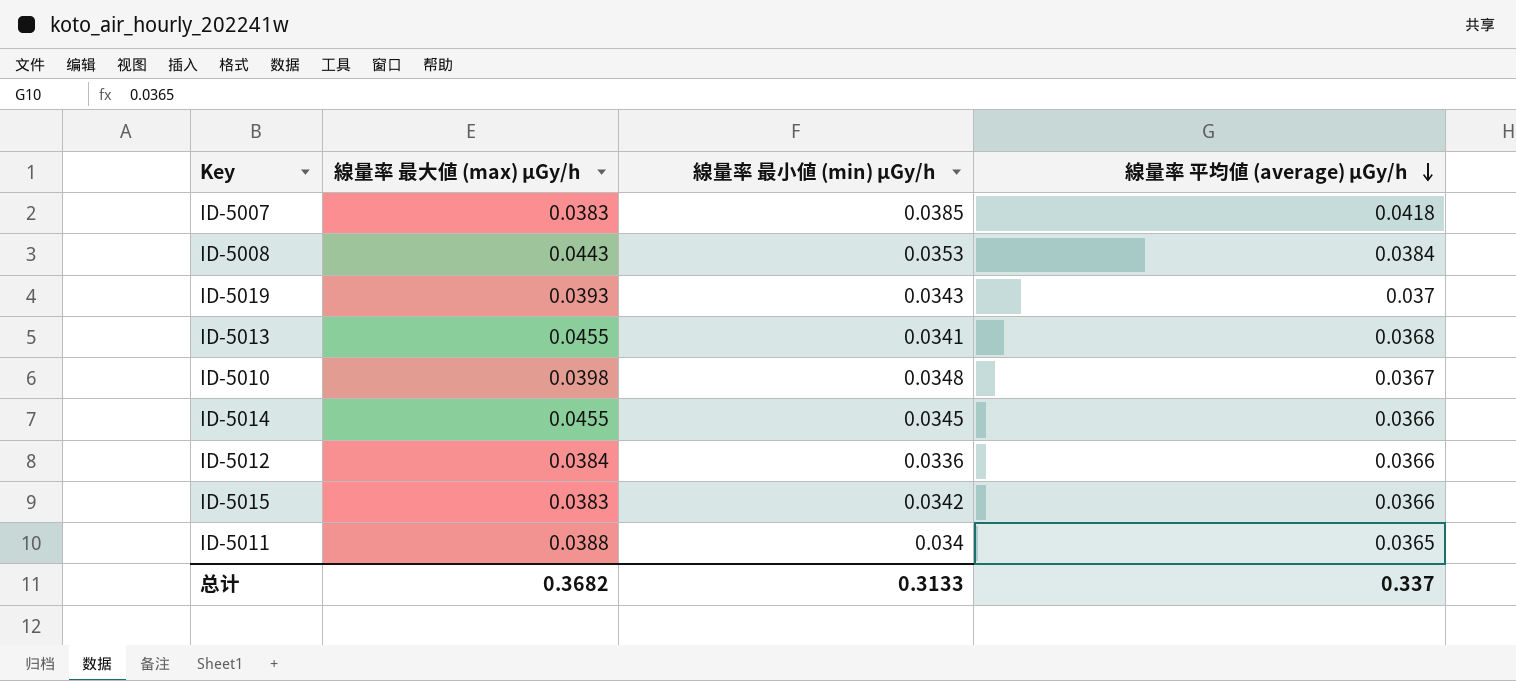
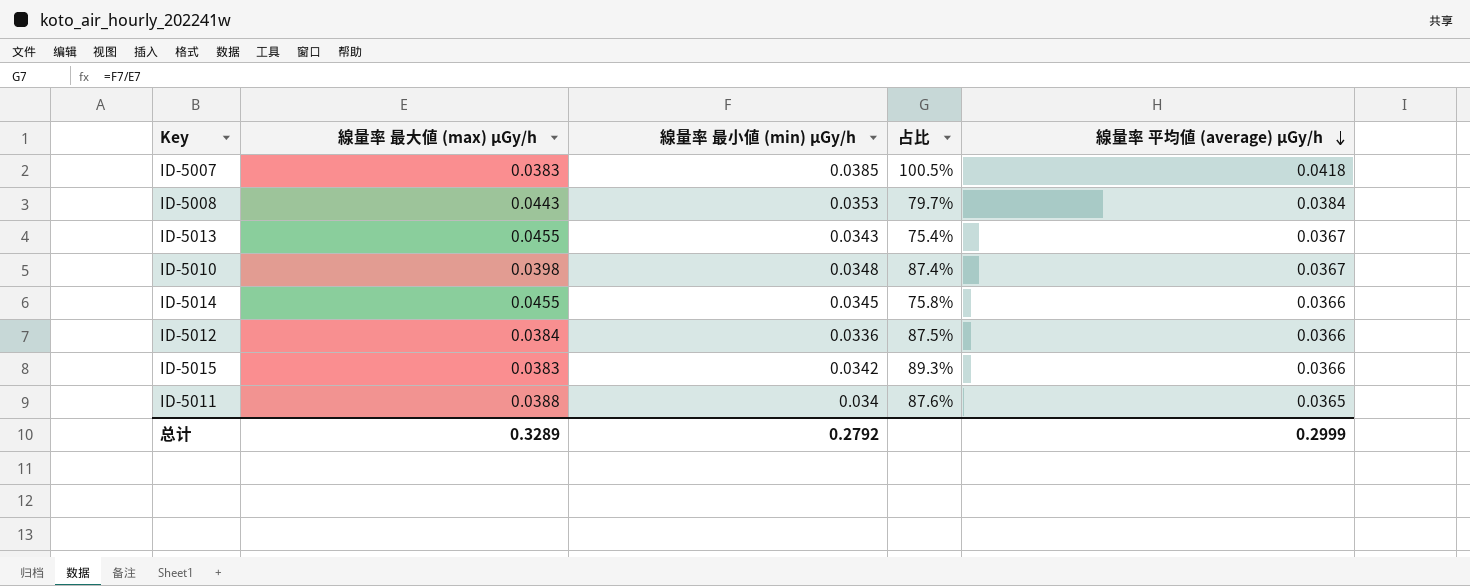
column 占比 | formula: none -> [線量率 最小値 (min) μGy/h] / [線量率 最大値 (max) μGy/h]
row ID-5019: 0.0393 | 0.0343 | 0.037 -> none
ID-5013 | 線量率 最小値 (min) μGy/h: 0.0341 -> 0.0343
ID-5013 | 線量率 平均値 (average) μGy/h: 0.0368 -> 0.0367
总计 | 線量率 最大値 (max) μGy/h: 0.3682 -> 0.3289
总计 | 線量率 最小値 (min) μGy/h: 0.3133 -> 0.2792
总计 | 線量率 平均値 (average) μGy/h: 0.337 -> 0.2999

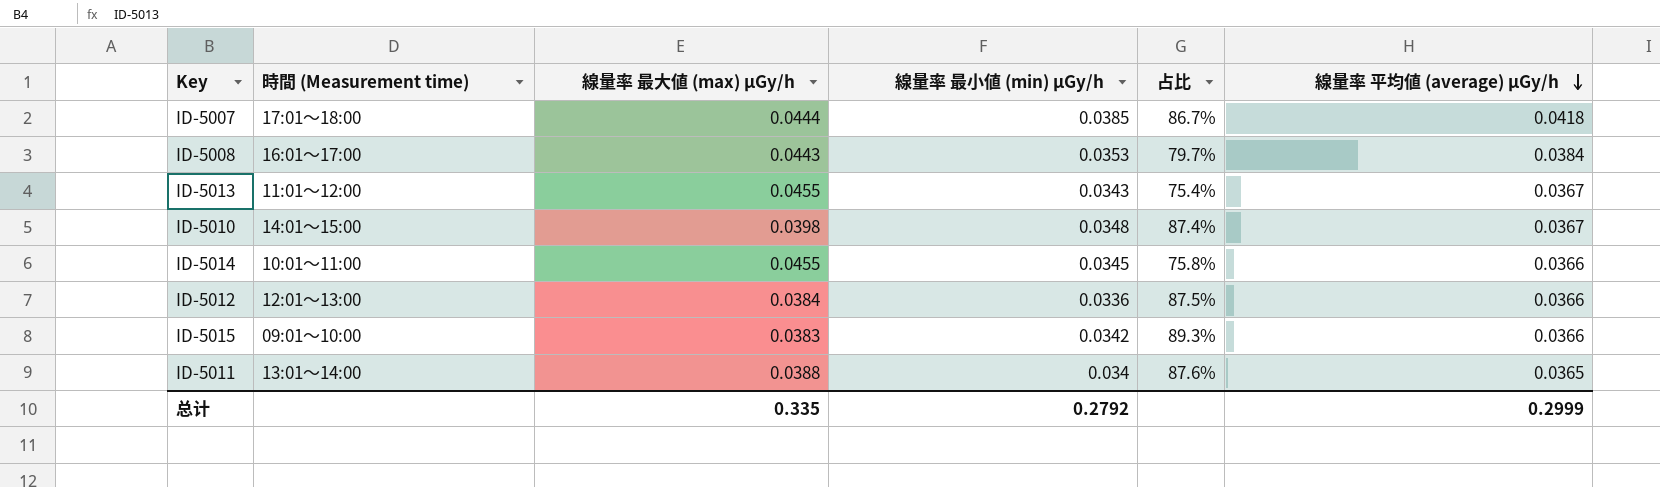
column 時間 (Measurement time) | position: none -> 2
ID-5007 | 線量率 最大値 (max) μGy/h: 0.0383 -> 0.0444
ID-5007 | 占比: 100.5% -> 86.7%
总计 | 線量率 最大値 (max) μGy/h: 0.3289 -> 0.335

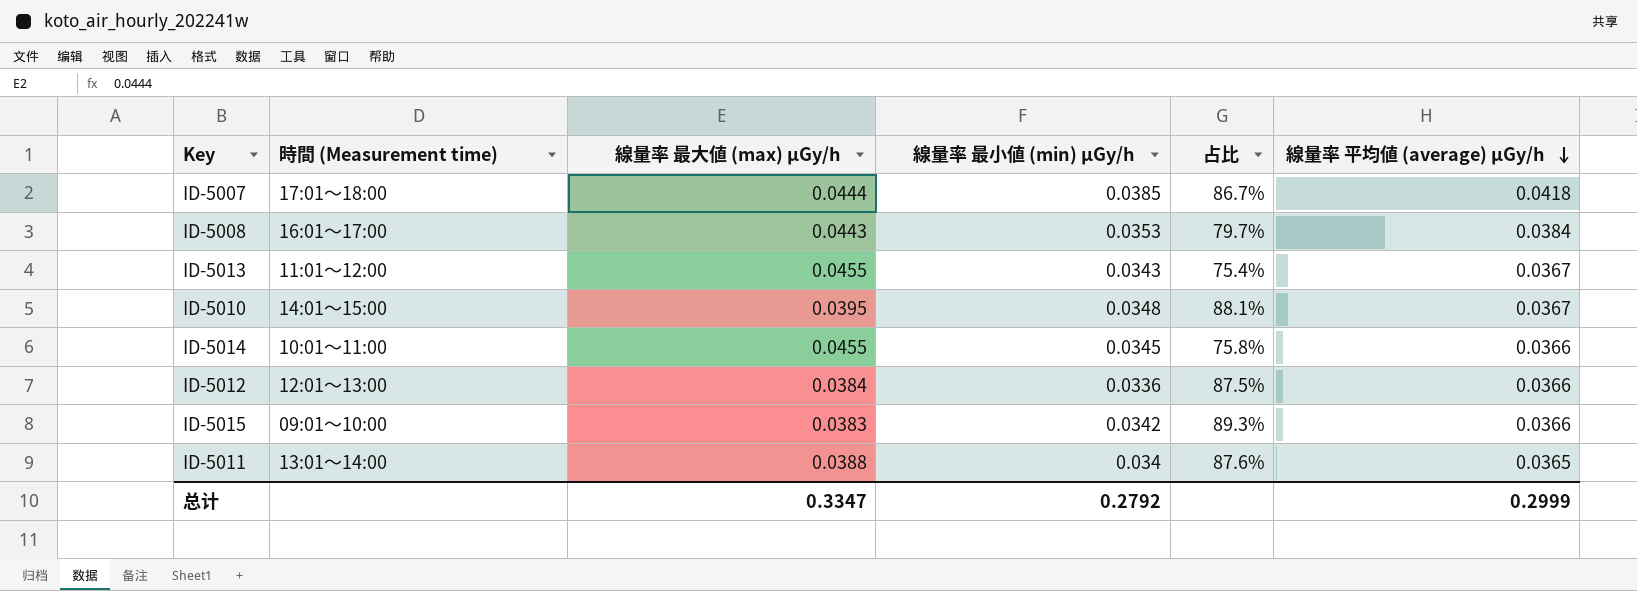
ID-5010 | 線量率 最大値 (max) μGy/h: 0.0398 -> 0.0395
ID-5010 | 占比: 87.4% -> 88.1%
总计 | 線量率 最大値 (max) μGy/h: 0.335 -> 0.3347

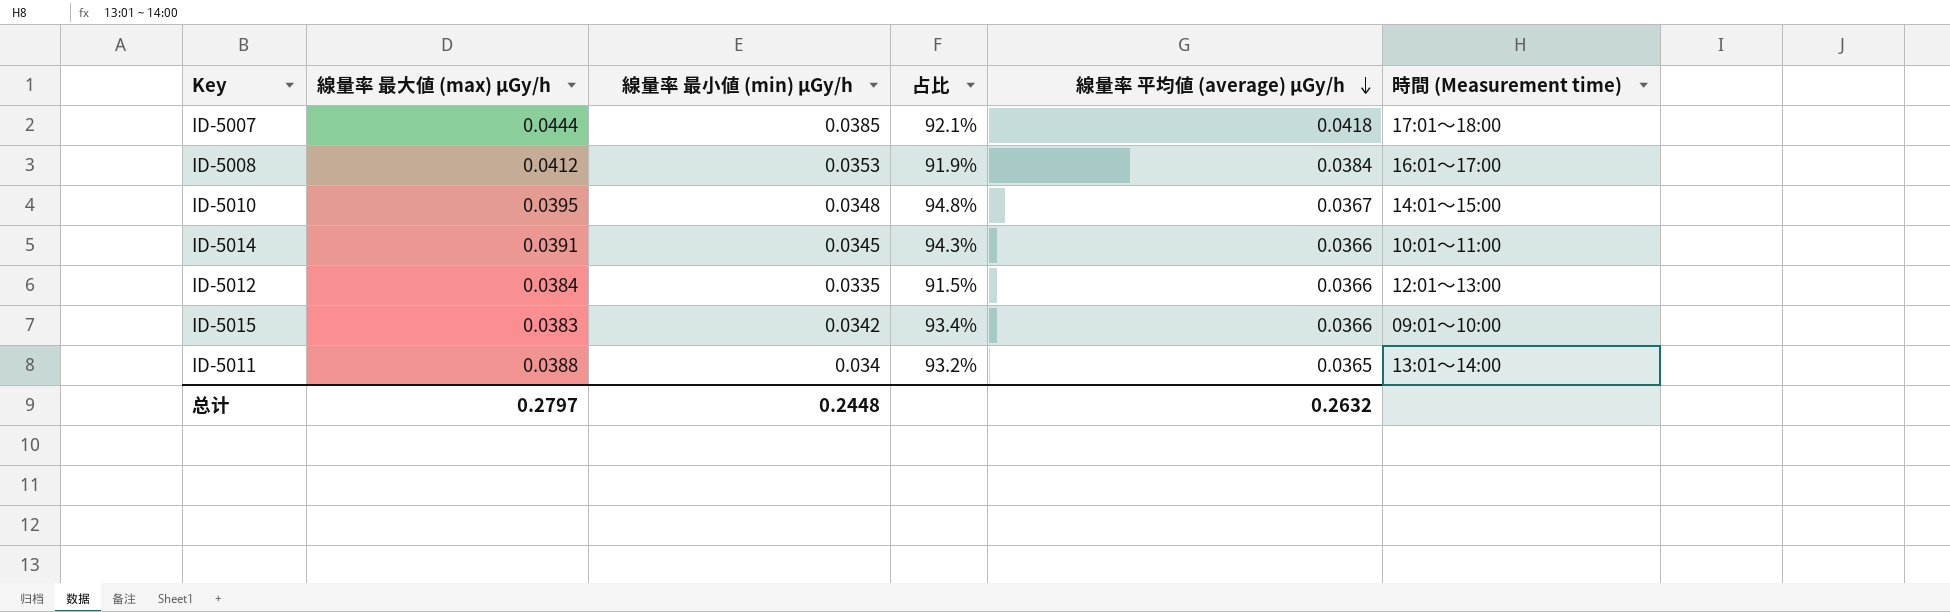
column 占比 | formula: [線量率 最小値 (min) μGy/h] / [線量率 最大値 (max) μGy/h] -> [線量率 最小値 (min) μGy/h] / [線量率 平均値 (average) μGy/h]
column 時間 (Measurement time) | position: 2 -> 6
row ID-5013: 11:01～12:00 | 0.0455 | 0.0343 | 75.4% | 0.0367 -> none
ID-5008 | 線量率 最大値 (max) μGy/h: 0.0443 -> 0.0412
ID-5014 | 線量率 最大値 (max) μGy/h: 0.0455 -> 0.0391
ID-5012 | 線量率 最小値 (min) μGy/h: 0.0336 -> 0.0335
总计 | 線量率 最大値 (max) μGy/h: 0.3347 -> 0.2797
总计 | 線量率 最小値 (min) μGy/h: 0.2792 -> 0.2448
总计 | 線量率 平均値 (average) μGy/h: 0.2999 -> 0.2632

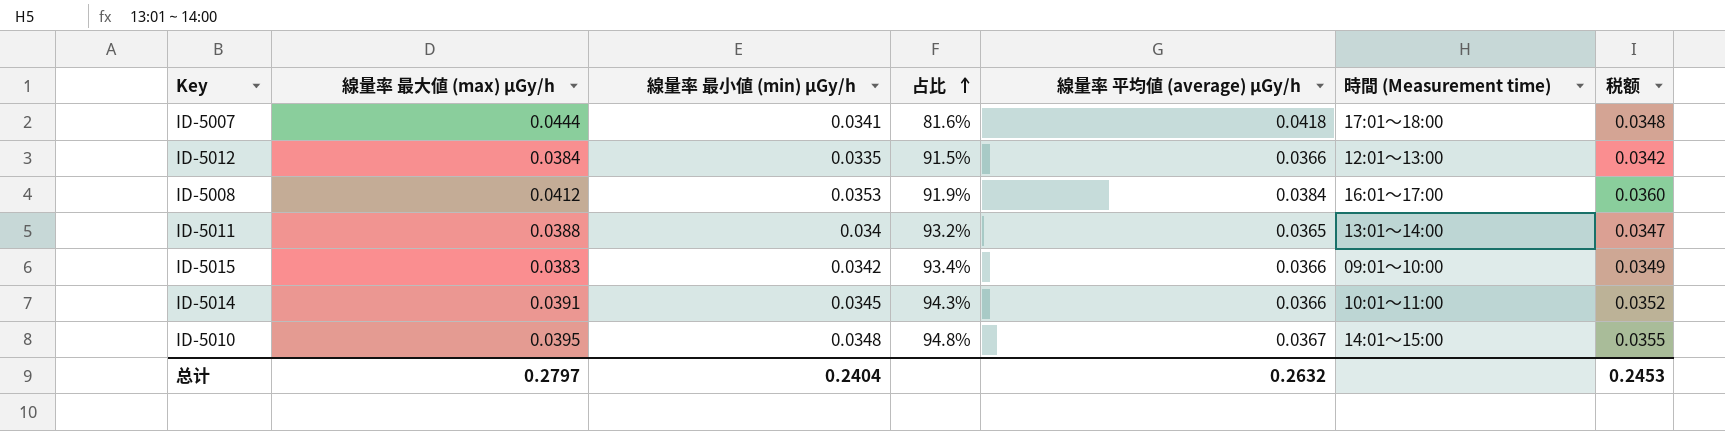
row order: 線量率 平均値 (average) μGy/h descending -> 占比 ascending
column 税额 | formula: none -> [線量率 最小値 (min) μGy/h] * 1.02
ID-5007 | 線量率 最小値 (min) μGy/h: 0.0385 -> 0.0341
ID-5007 | 占比: 92.1% -> 81.6%
总计 | 線量率 最小値 (min) μGy/h: 0.2448 -> 0.2404

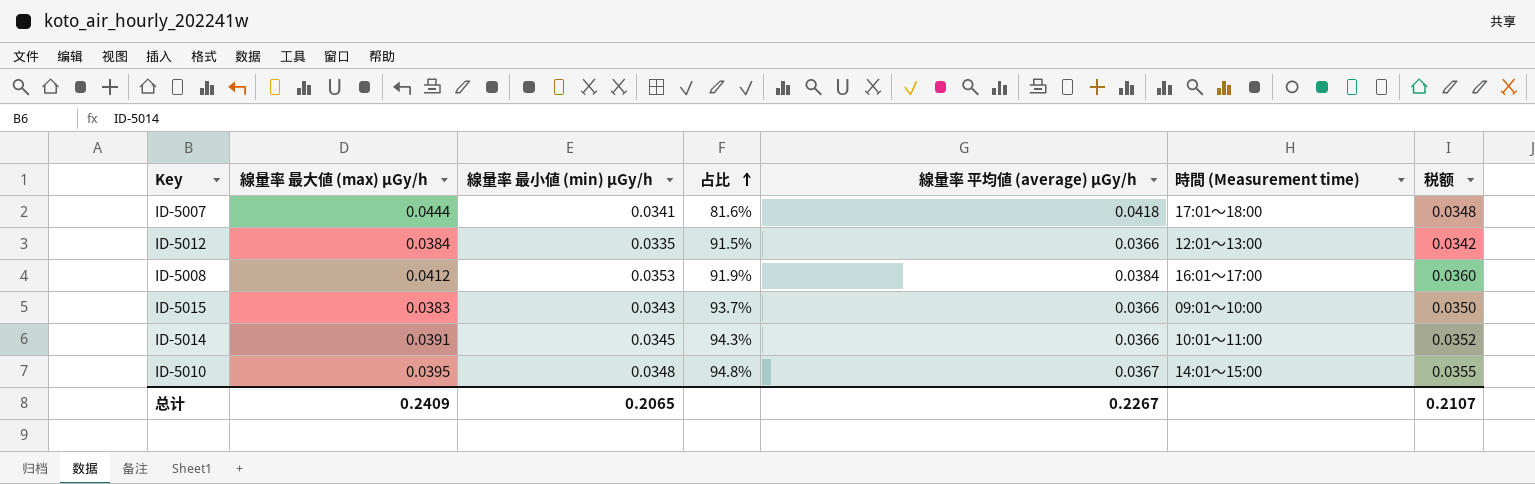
row ID-5011: 0.0388 | 0.034 | 93.2% | 0.0365 | 13:01～14:00 | 0.0347 -> none
ID-5015 | 線量率 最小値 (min) μGy/h: 0.0342 -> 0.0343
ID-5015 | 占比: 93.4% -> 93.7%
ID-5015 | 税额: 0.0349 -> 0.0350
总计 | 線量率 最大値 (max) μGy/h: 0.2797 -> 0.2409
总计 | 線量率 最小値 (min) μGy/h: 0.2404 -> 0.2065
总计 | 線量率 平均値 (average) μGy/h: 0.2632 -> 0.2267
总计 | 税额: 0.2453 -> 0.2107

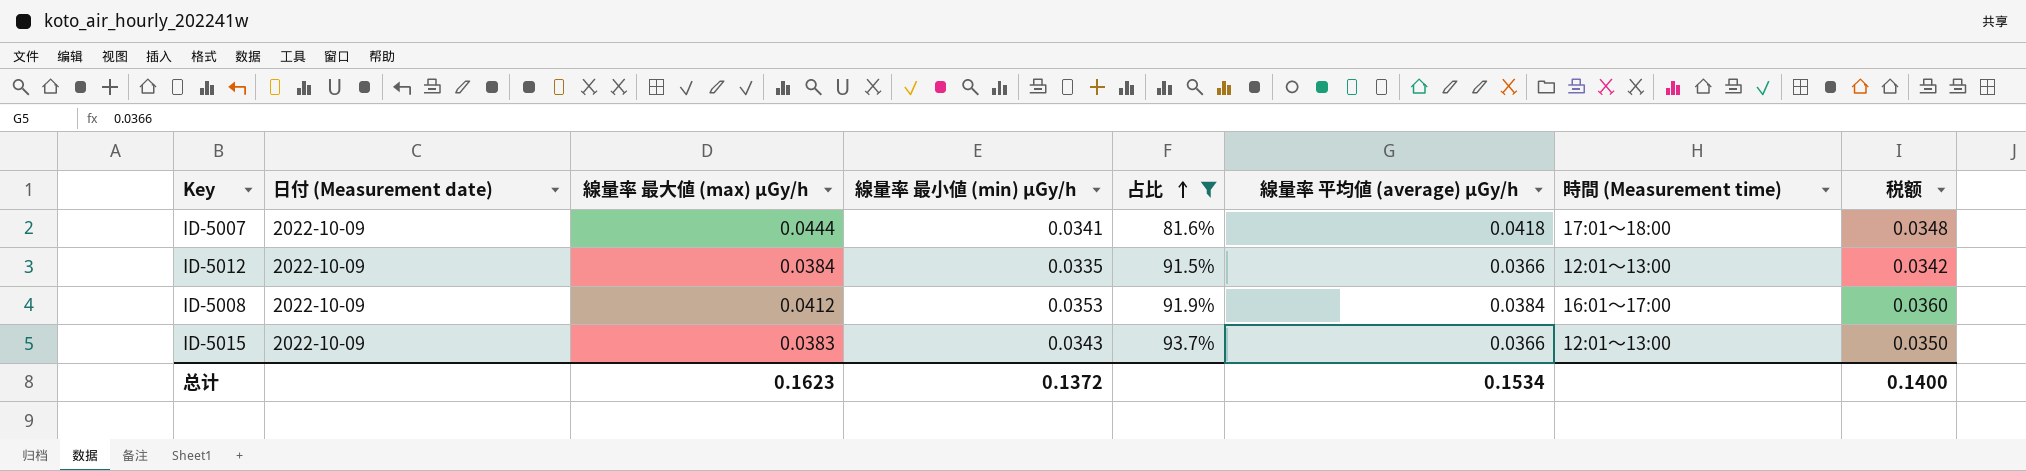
filter: none -> 占比 <= 93.7%
column 日付 (Measurement date) | position: none -> 2
ID-5015 | 時間 (Measurement time): 09:01～10:00 -> 12:01～13:00
总计 | 線量率 最大値 (max) μGy/h: 0.2409 -> 0.1623
总计 | 線量率 最小値 (min) μGy/h: 0.2065 -> 0.1372
总计 | 線量率 平均値 (average) μGy/h: 0.2267 -> 0.1534
总计 | 税额: 0.2107 -> 0.1400

